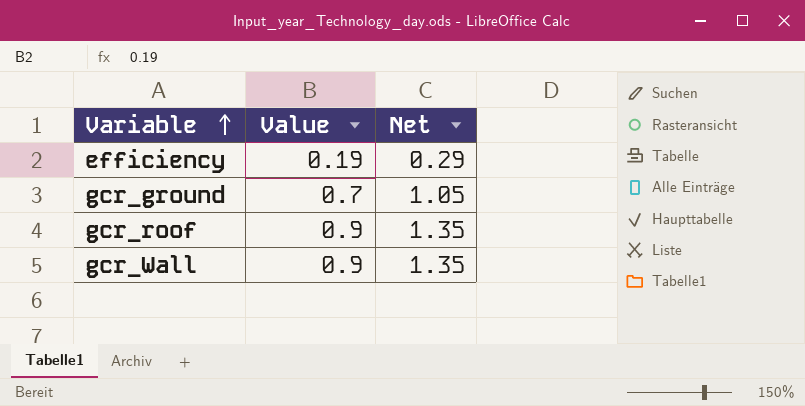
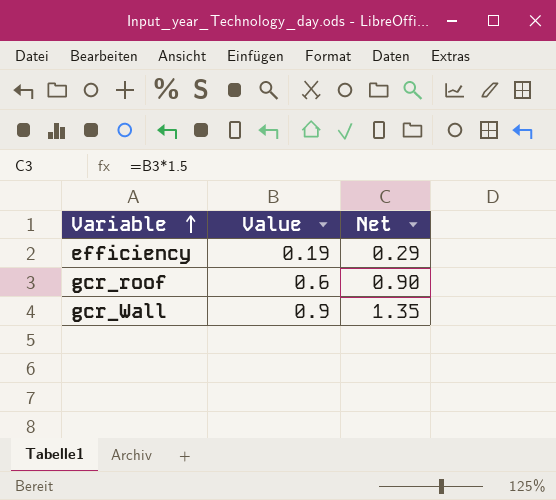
row gcr_ground: 0.7 | 1.05 -> none
gcr_roof | Value: 0.9 -> 0.6
gcr_roof | Net: 1.35 -> 0.90

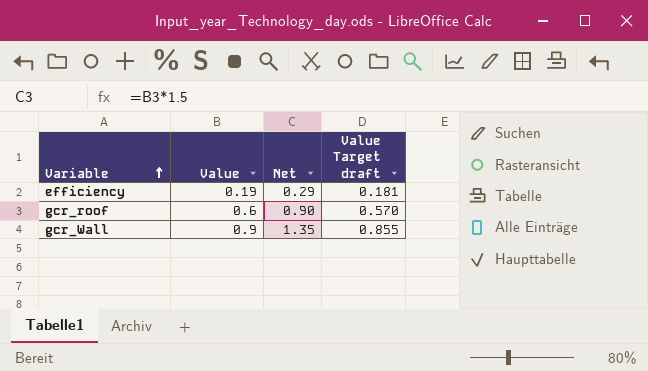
column Value Target draft | formula: none -> [Value] * 0.95

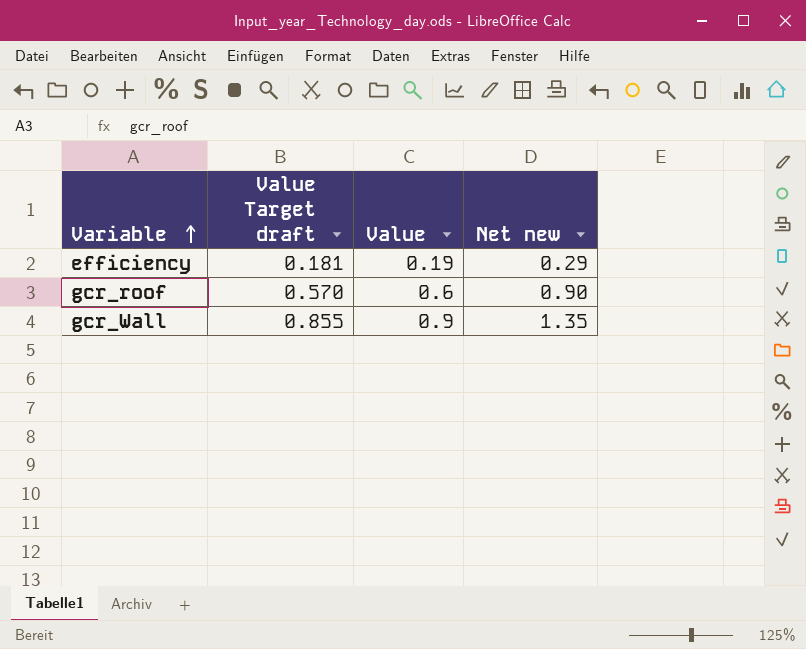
column Value Target draft | position: 4 -> 2
column name: Net -> Net new

